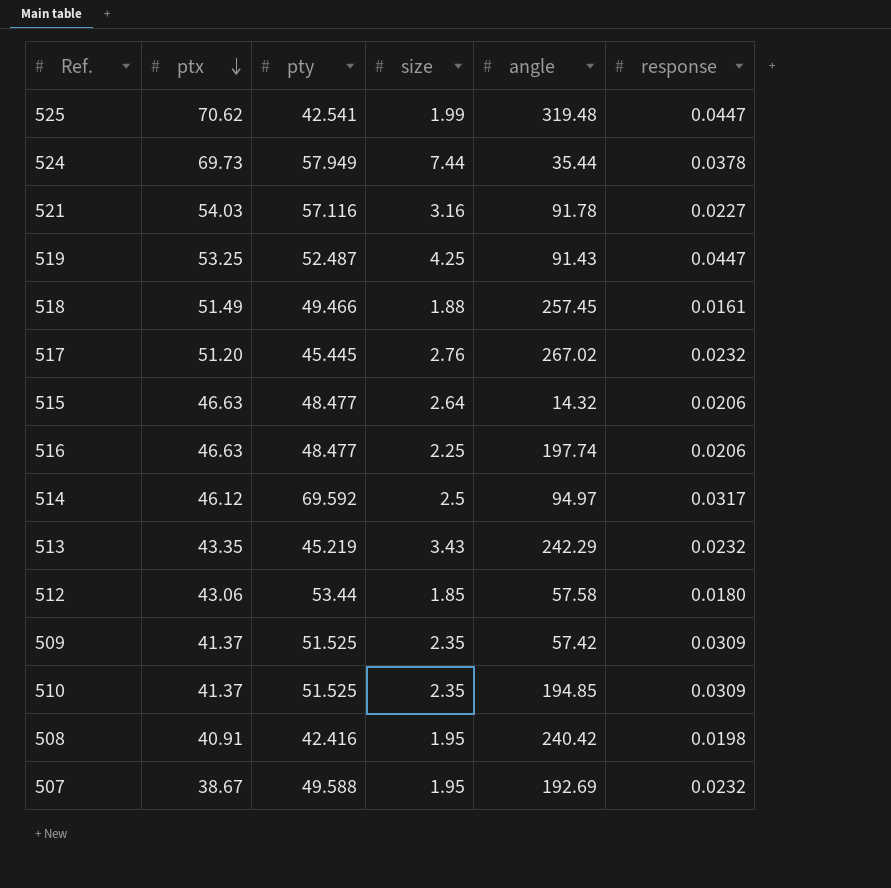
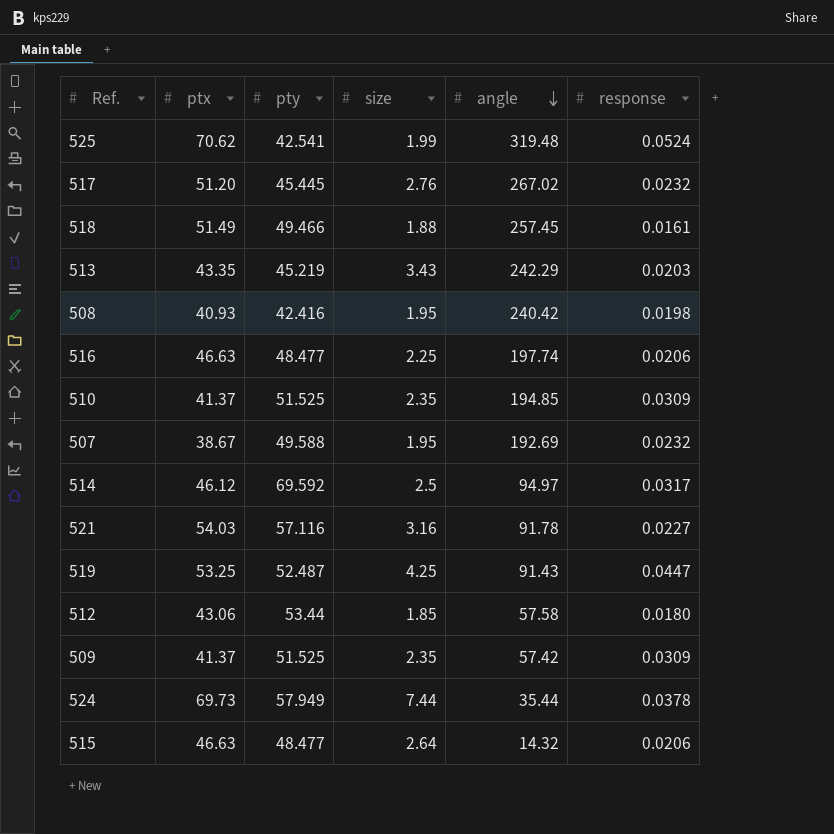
row order: ptx descending -> angle descending
525 | response: 0.0447 -> 0.0524
513 | response: 0.0232 -> 0.0203
508 | ptx: 40.91 -> 40.93

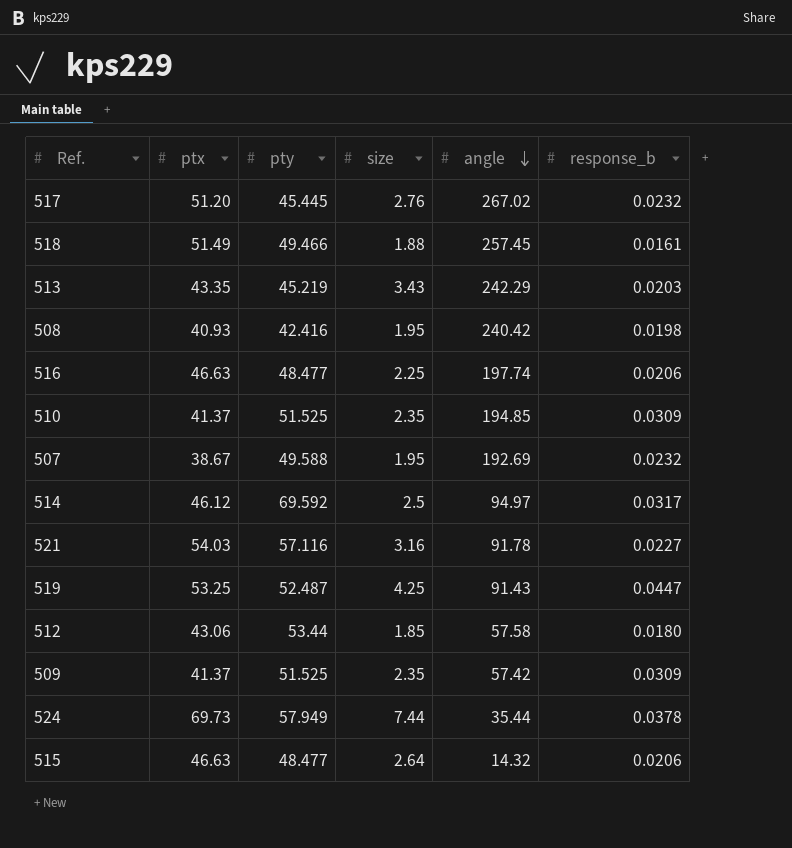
column name: response -> response_b
row 525: 70.62 | 42.541 | 1.99 | 319.48 | 0.0524 -> none

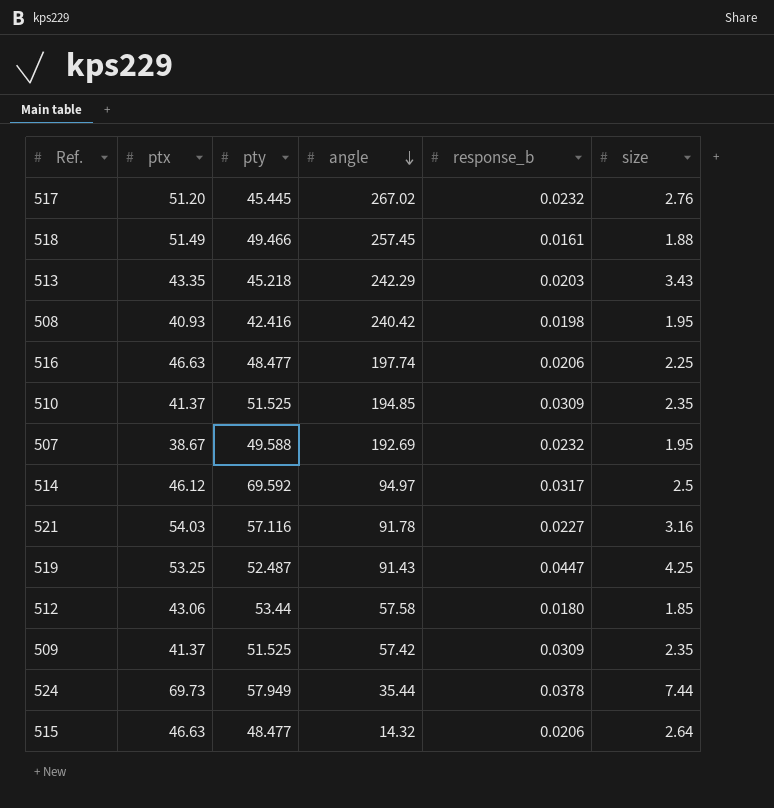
column size | position: 4 -> 6
513 | pty: 45.219 -> 45.218

